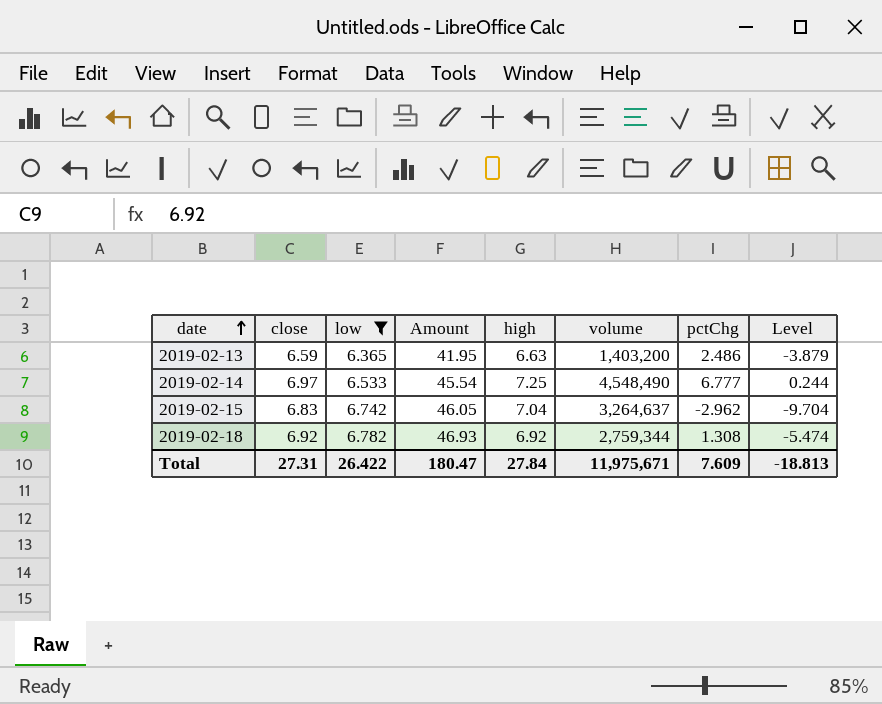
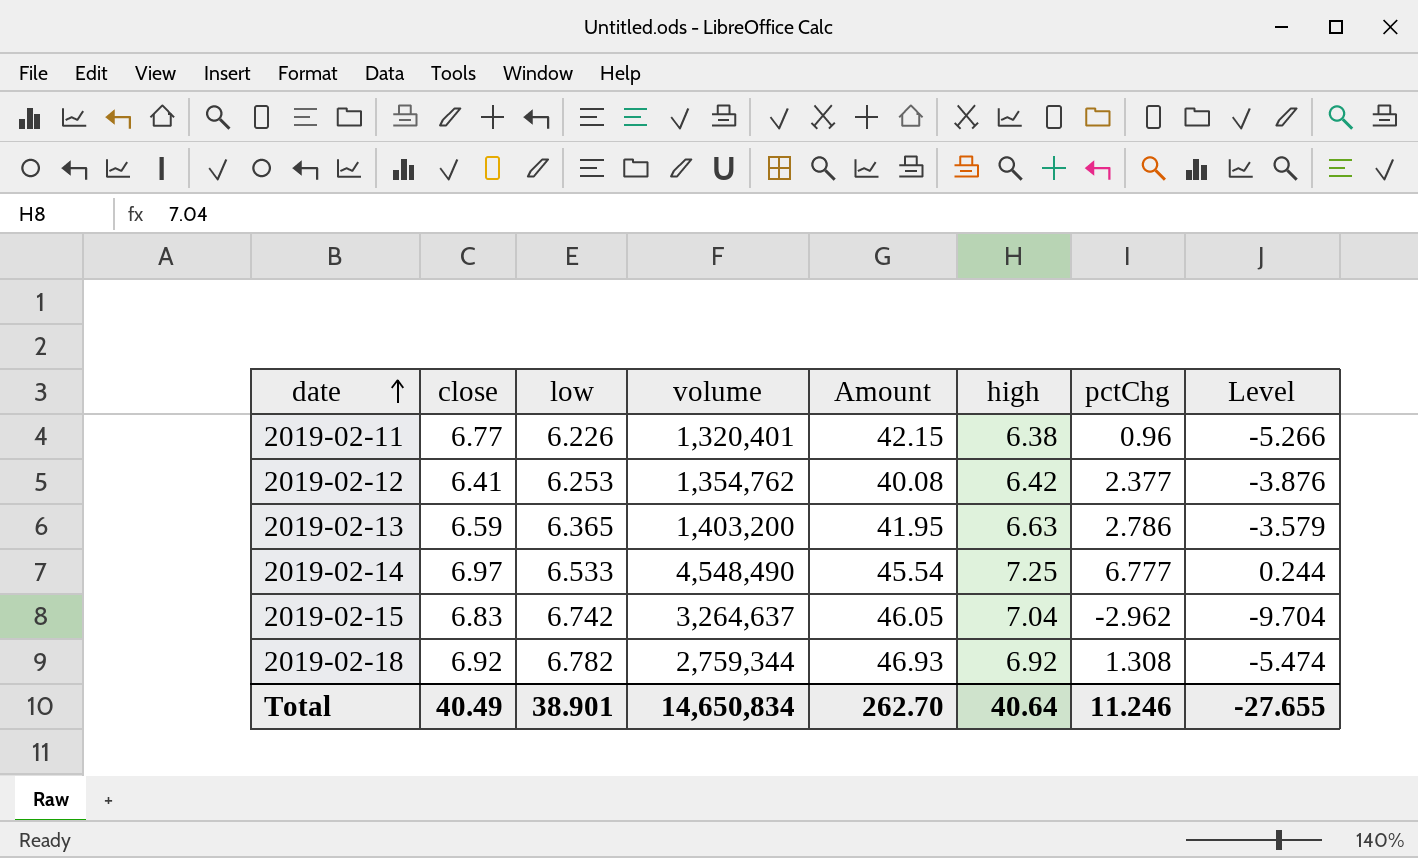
filter: low >= 6.365 -> none
column volume | position: 6 -> 4
2019-02-13 | pctChg: 2.486 -> 2.786
2019-02-13 | Level: -3.879 -> -3.579
Total | close: 27.31 -> 40.49
Total | low: 26.422 -> 38.901
Total | volume: 11,975,671 -> 14,650,834
Total | Amount: 180.47 -> 262.70
Total | high: 27.84 -> 40.64
Total | pctChg: 7.609 -> 11.246
Total | Level: -18.813 -> -27.655

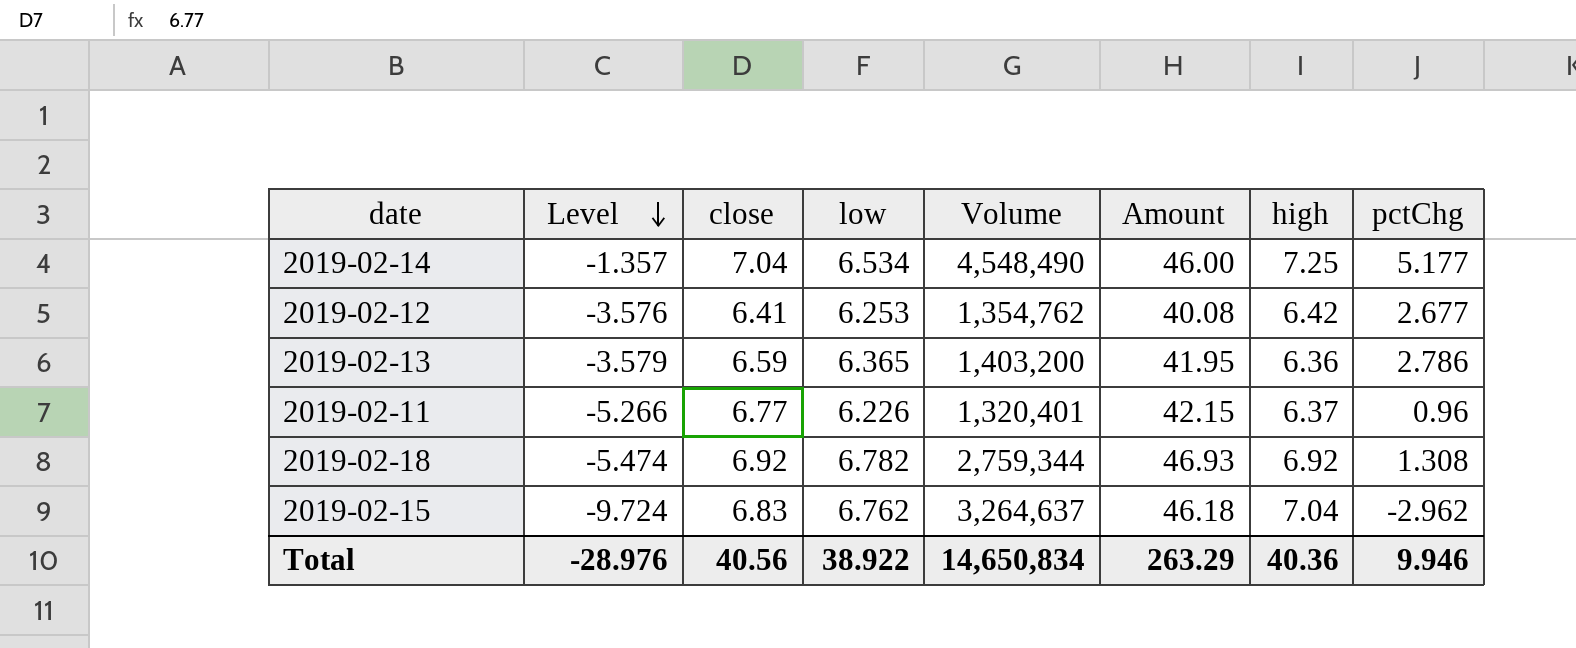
row order: date ascending -> Level descending
column Level | position: 8 -> 2
column name: volume -> Volume
2019-02-14 | Level: 0.244 -> -1.357
2019-02-14 | close: 6.97 -> 7.04
2019-02-14 | low: 6.533 -> 6.534
2019-02-14 | Amount: 45.54 -> 46.00
2019-02-14 | pctChg: 6.777 -> 5.177
2019-02-12 | Level: -3.876 -> -3.576
2019-02-12 | pctChg: 2.377 -> 2.677
2019-02-13 | high: 6.63 -> 6.36
2019-02-11 | high: 6.38 -> 6.37
2019-02-15 | Level: -9.704 -> -9.724
2019-02-15 | low: 6.742 -> 6.762
2019-02-15 | Amount: 46.05 -> 46.18
Total | Level: -27.655 -> -28.976
Total | close: 40.49 -> 40.56
Total | low: 38.901 -> 38.922
Total | Amount: 262.70 -> 263.29
Total | high: 40.64 -> 40.36
Total | pctChg: 11.246 -> 9.946

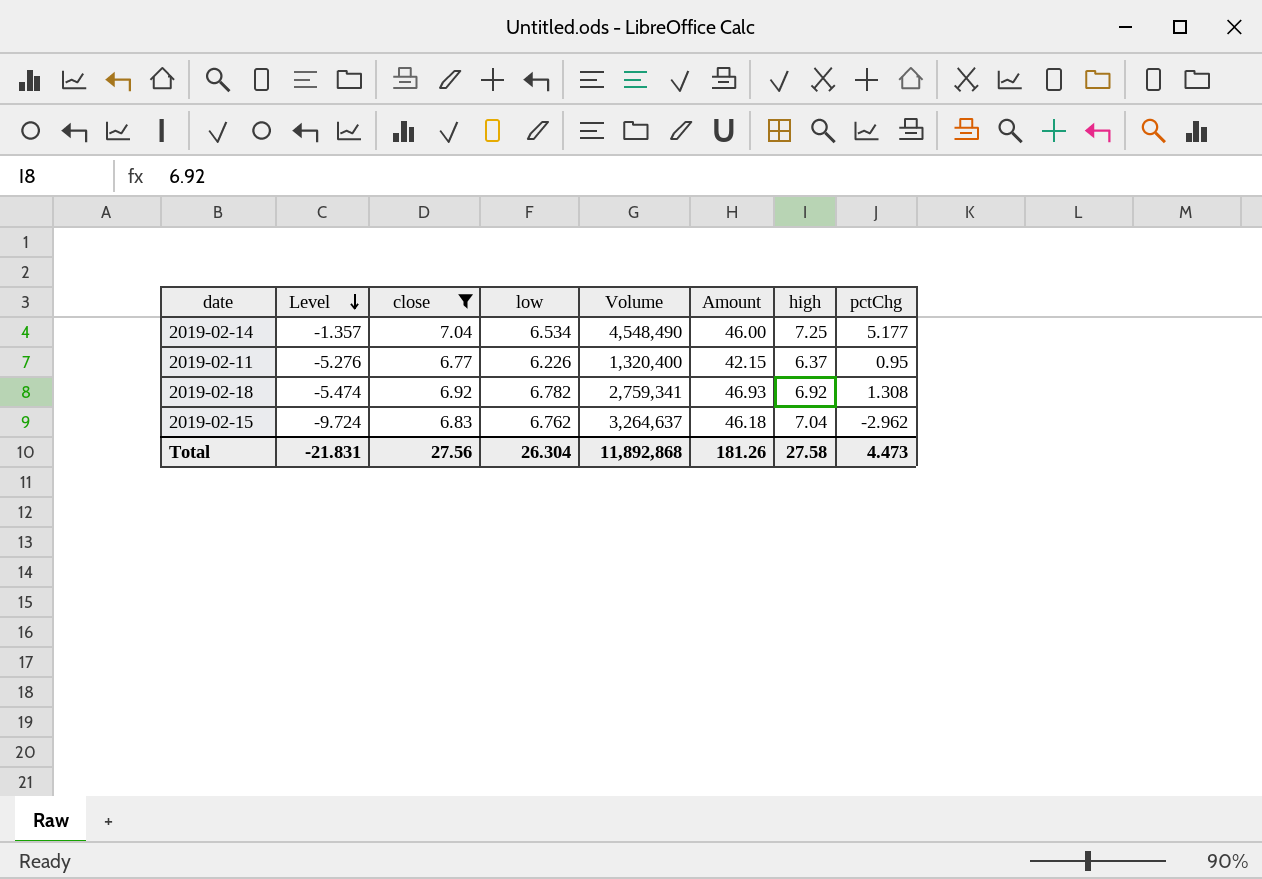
filter: none -> close >= 6.77
2019-02-11 | Level: -5.266 -> -5.276
2019-02-11 | Volume: 1,320,401 -> 1,320,400
2019-02-11 | pctChg: 0.96 -> 0.95
2019-02-18 | Volume: 2,759,344 -> 2,759,341
Total | Level: -28.976 -> -21.831
Total | close: 40.56 -> 27.56
Total | low: 38.922 -> 26.304
Total | Volume: 14,650,834 -> 11,892,868
Total | Amount: 263.29 -> 181.26
Total | high: 40.36 -> 27.58
Total | pctChg: 9.946 -> 4.473

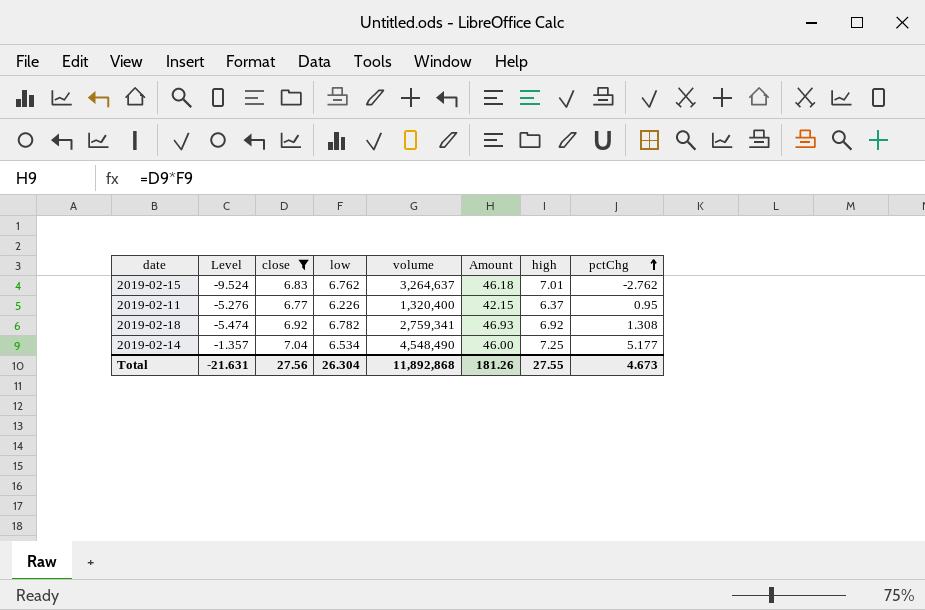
row order: Level descending -> pctChg ascending
column name: Volume -> volume
2019-02-15 | Level: -9.724 -> -9.524
2019-02-15 | high: 7.04 -> 7.01
2019-02-15 | pctChg: -2.962 -> -2.762
Total | Level: -21.831 -> -21.631
Total | high: 27.58 -> 27.55
Total | pctChg: 4.473 -> 4.673

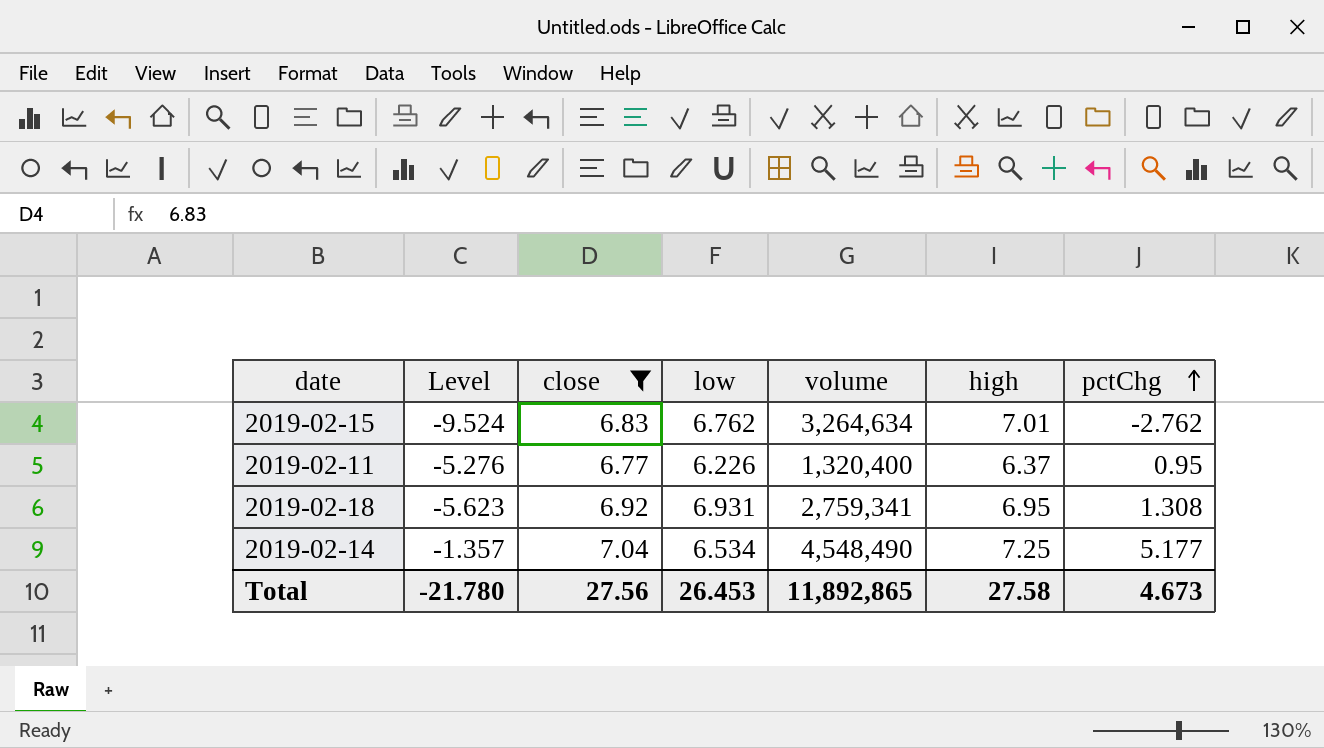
column Amount | formula: [close] * [low] -> none
2019-02-15 | volume: 3,264,637 -> 3,264,634
2019-02-18 | Level: -5.474 -> -5.623
2019-02-18 | low: 6.782 -> 6.931
2019-02-18 | high: 6.92 -> 6.95
Total | Level: -21.631 -> -21.780
Total | low: 26.304 -> 26.453
Total | volume: 11,892,868 -> 11,892,865
Total | high: 27.55 -> 27.58

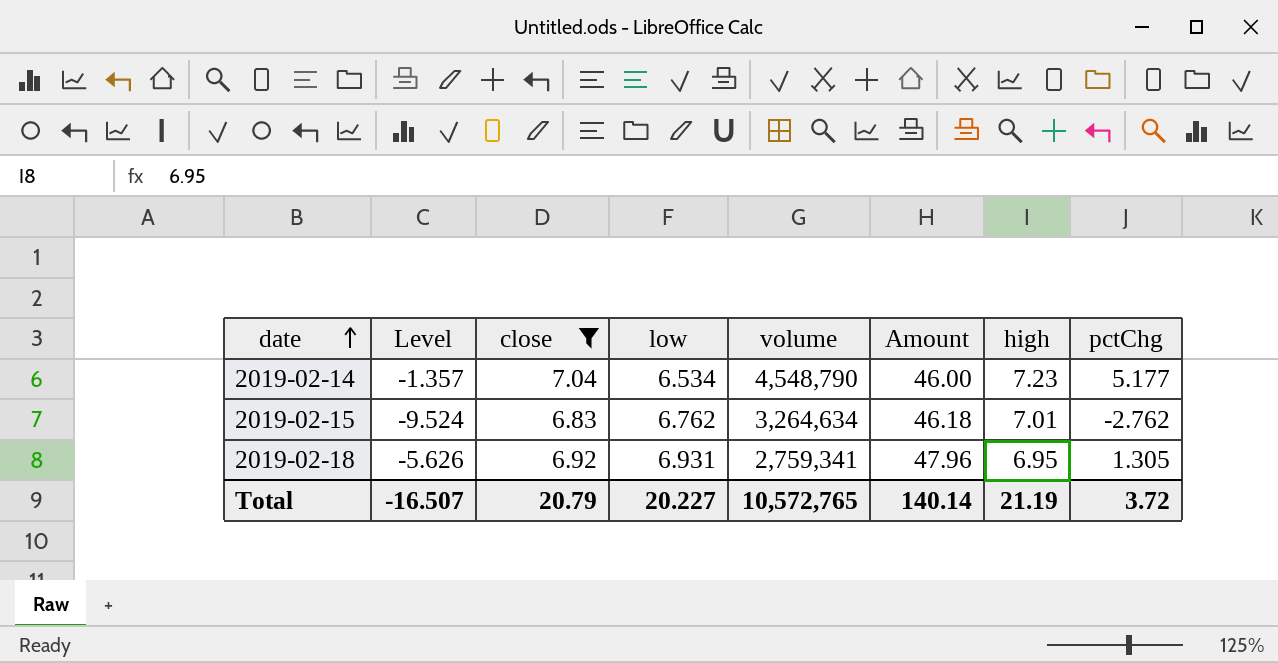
row order: pctChg ascending -> date ascending
column Amount | formula: none -> [close] * [low]
row 2019-02-11: -5.276 | 6.77 | 6.226 | 1,320,400 | 6.37 | 0.95 -> none
2019-02-14 | volume: 4,548,490 -> 4,548,790
2019-02-14 | high: 7.25 -> 7.23
2019-02-18 | Level: -5.623 -> -5.626
2019-02-18 | pctChg: 1.308 -> 1.305
Total | Level: -21.780 -> -16.507
Total | close: 27.56 -> 20.79
Total | low: 26.453 -> 20.227
Total | volume: 11,892,865 -> 10,572,765
Total | high: 27.58 -> 21.19
Total | pctChg: 4.673 -> 3.72

